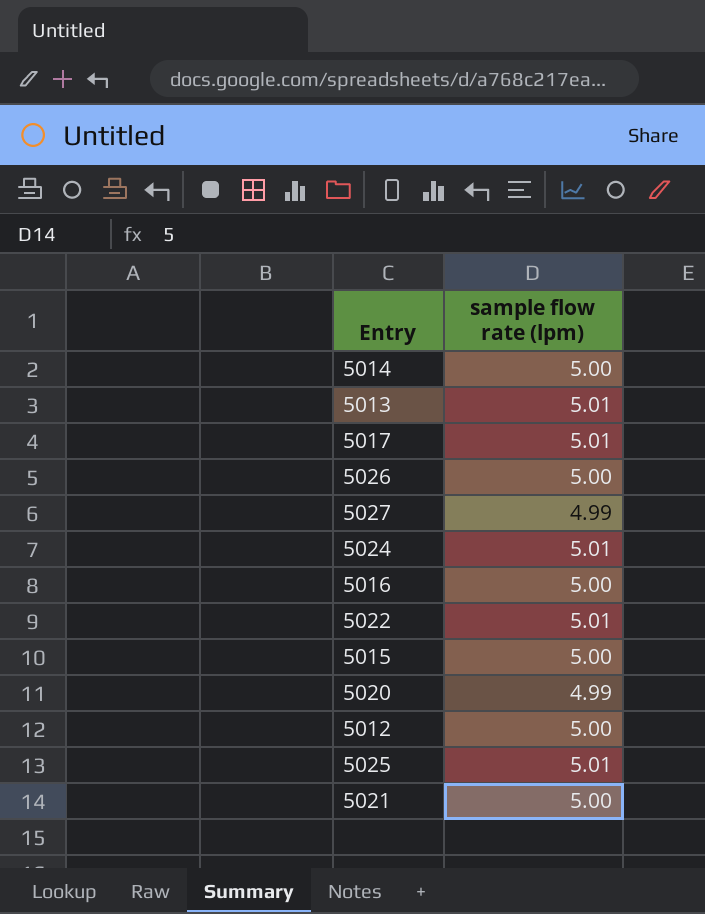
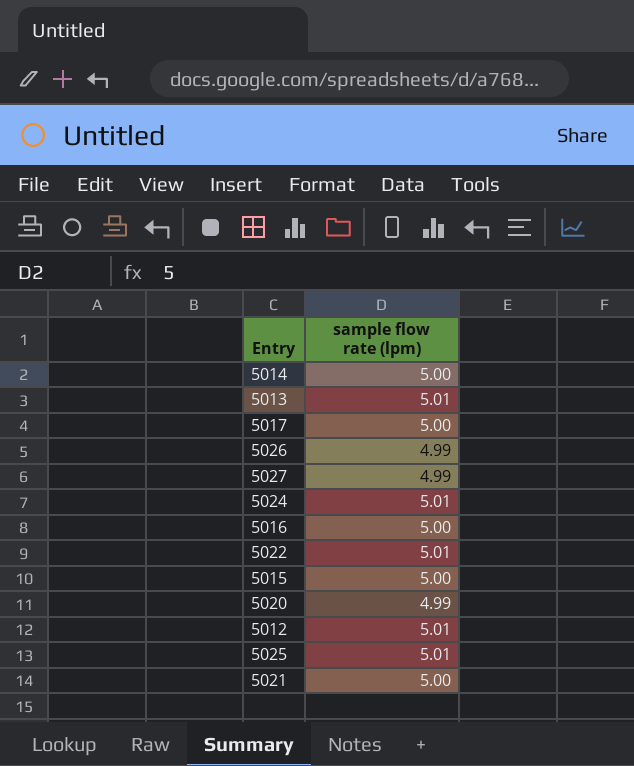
5017 | sample flow rate (lpm): 5.01 -> 5.00
5026 | sample flow rate (lpm): 5.00 -> 4.99
5012 | sample flow rate (lpm): 5.00 -> 5.01

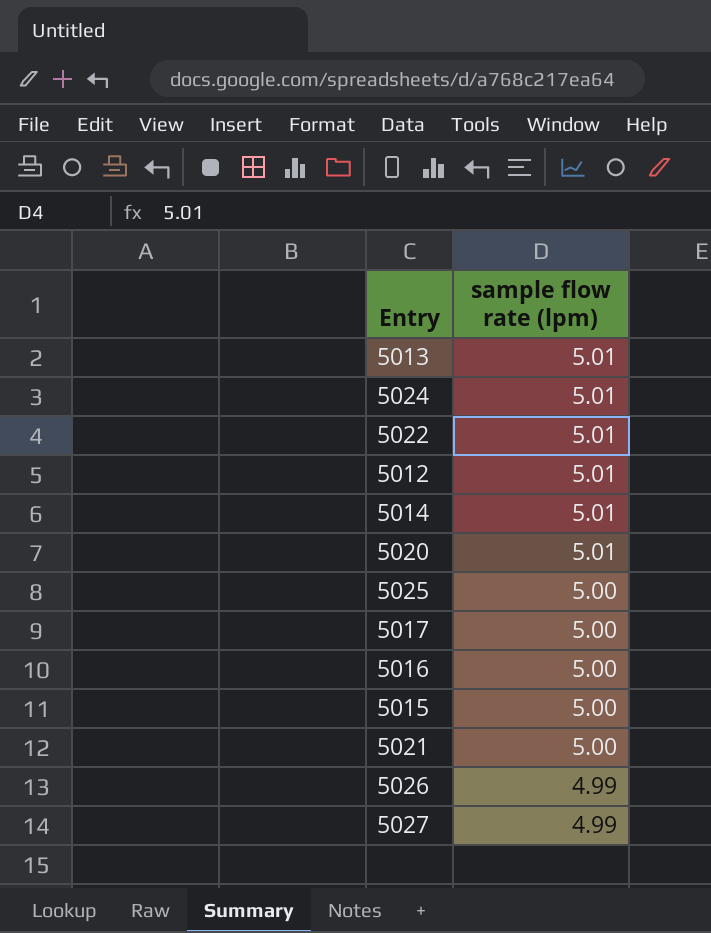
row order: none -> sample flow rate (lpm) descending
5014 | sample flow rate (lpm): 5.00 -> 5.01
5020 | sample flow rate (lpm): 4.99 -> 5.01
5025 | sample flow rate (lpm): 5.01 -> 5.00

